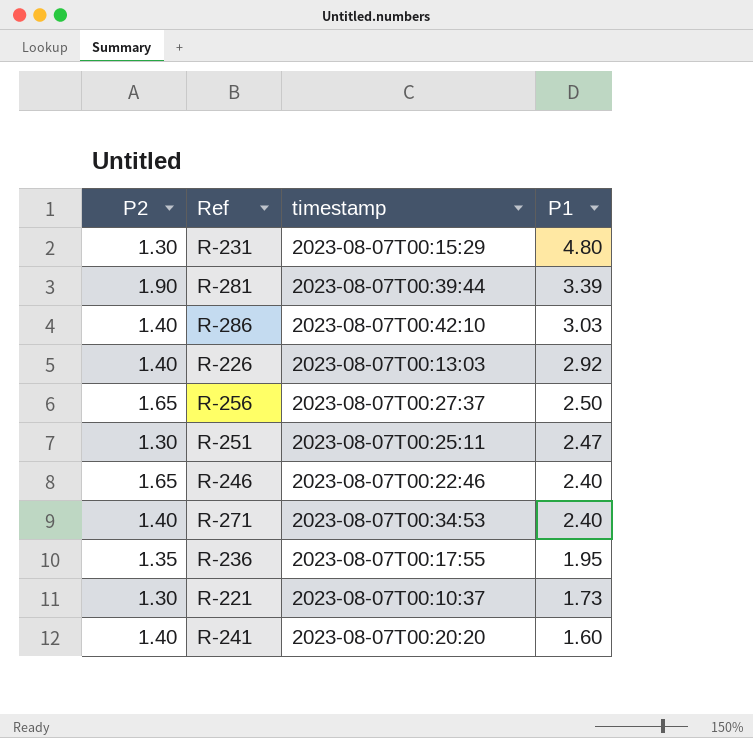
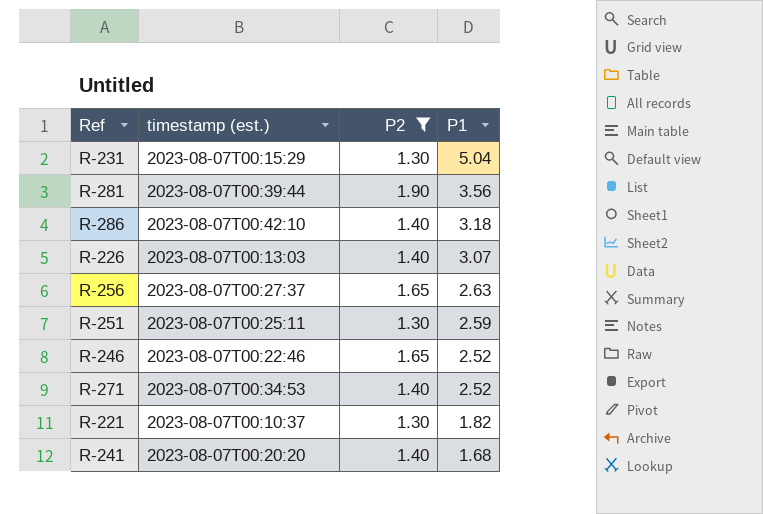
filter: none -> P2 != 1.35
column name: timestamp -> timestamp (est.)
column P2 | position: 1 -> 3
R-231 | P1: 4.80 -> 5.04
R-281 | P1: 3.39 -> 3.56
R-286 | P1: 3.03 -> 3.18
R-226 | P1: 2.92 -> 3.07
R-256 | P1: 2.50 -> 2.63
R-251 | P1: 2.47 -> 2.59
R-246 | P1: 2.40 -> 2.52
R-271 | P1: 2.40 -> 2.52
R-221 | P1: 1.73 -> 1.82
R-241 | P1: 1.60 -> 1.68

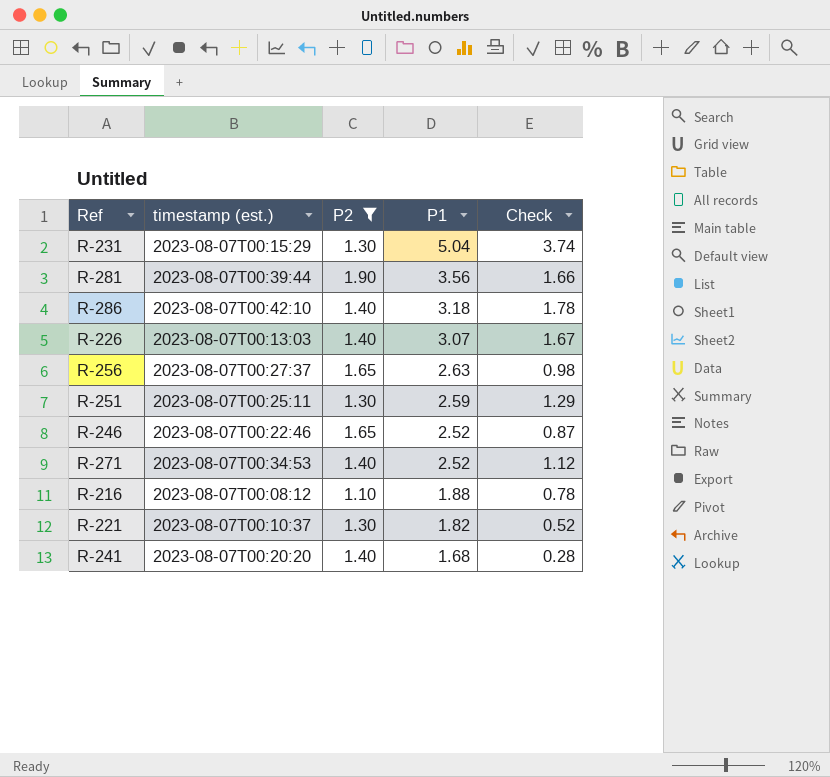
column Check | formula: none -> [P1] - [P2]
row R-216: none -> 2023-08-07T00:08:12 | 1.10 | 1.88 | 0.78

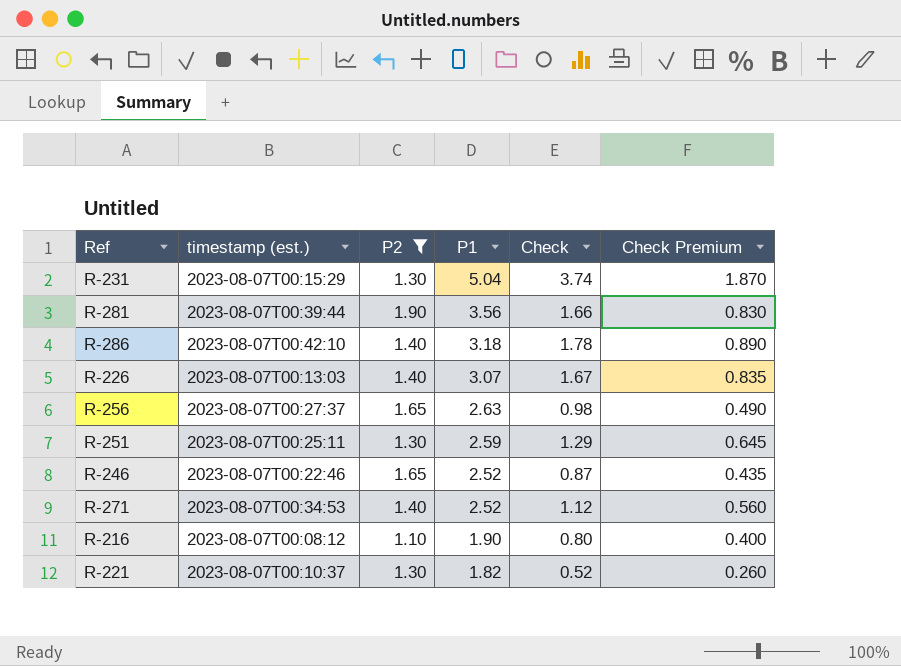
column Check Premium | formula: none -> [Check] * 0.5
row R-241: 2023-08-07T00:20:20 | 1.40 | 1.68 | 0.28 -> none
R-216 | P1: 1.88 -> 1.90
R-216 | Check: 0.78 -> 0.80

